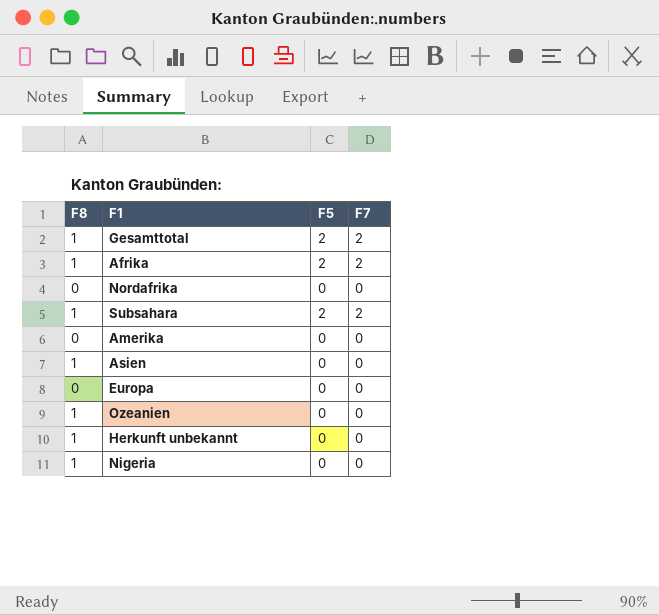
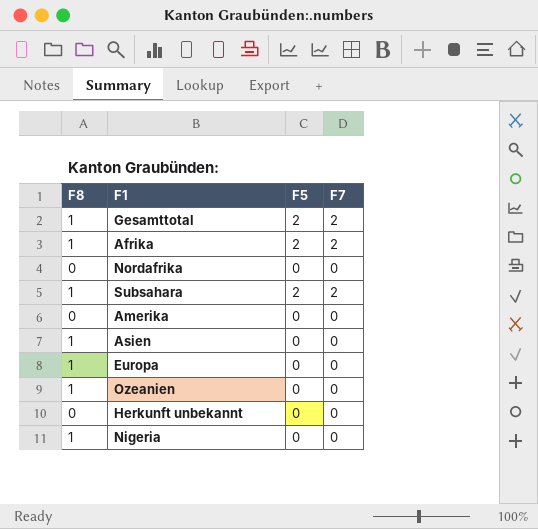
Europa | F8: 0 -> 1
Herkunft unbekannt | F8: 1 -> 0

